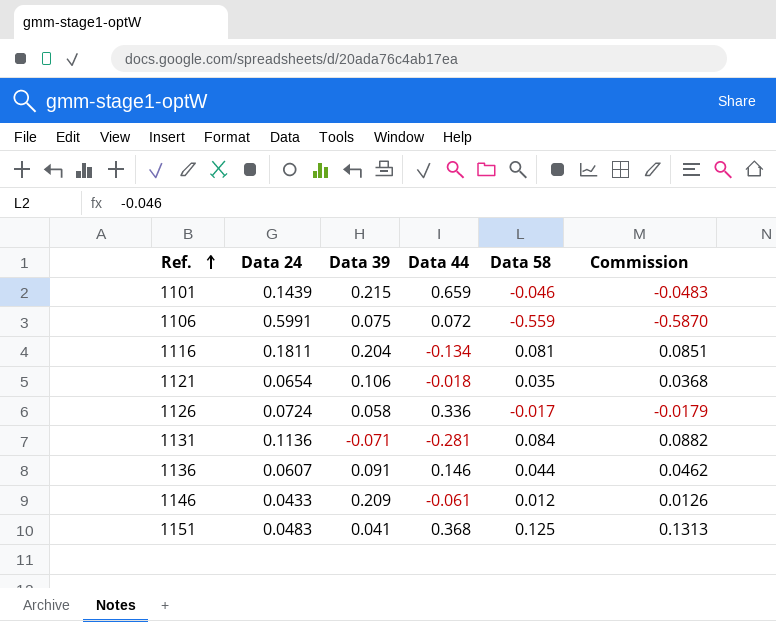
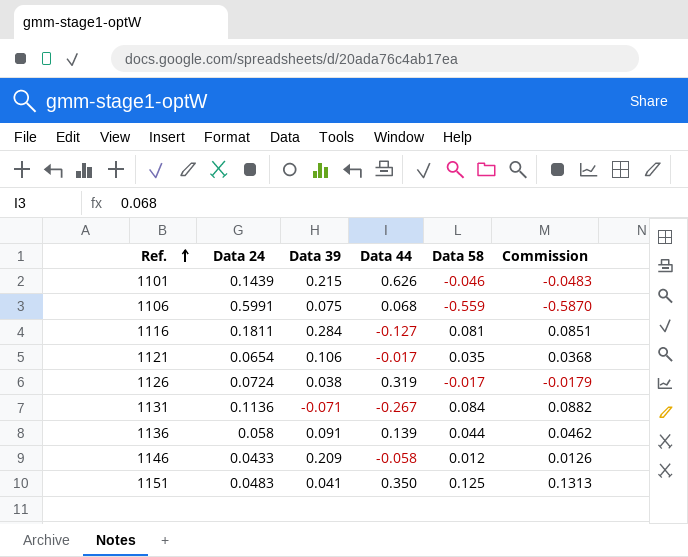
1101 | Data 44: 0.659 -> 0.626
1106 | Data 44: 0.072 -> 0.068
1116 | Data 39: 0.204 -> 0.284
1116 | Data 44: -0.134 -> -0.127
1121 | Data 44: -0.018 -> -0.017
1126 | Data 39: 0.058 -> 0.038
1126 | Data 44: 0.336 -> 0.319
1131 | Data 44: -0.281 -> -0.267
1136 | Data 24: 0.0607 -> 0.058
1136 | Data 44: 0.146 -> 0.139
1146 | Data 44: -0.061 -> -0.058
1151 | Data 44: 0.368 -> 0.350

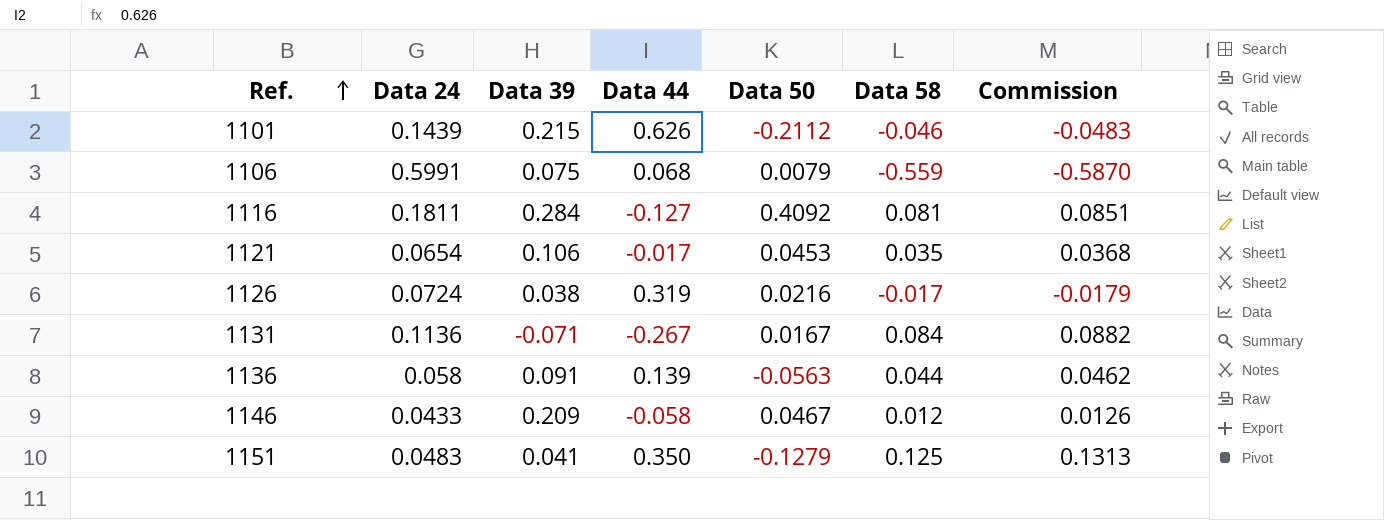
column Data 50 | position: none -> 5

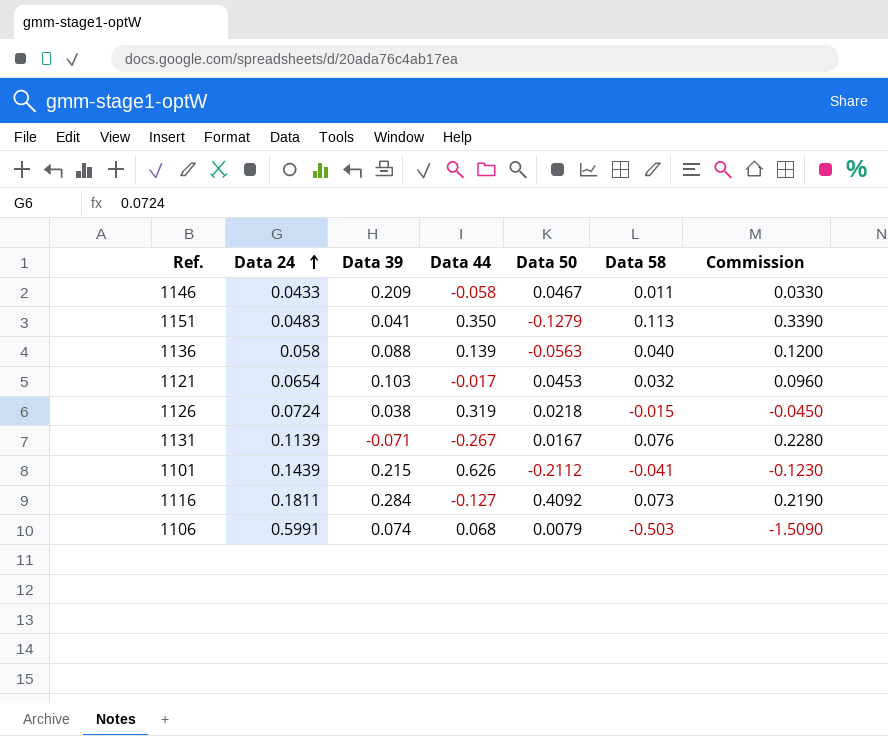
row order: Ref. ascending -> Data 24 ascending
column Commission | formula: [Data 58] * 1.05 -> [Data 58] * 3
1146 | Data 58: 0.012 -> 0.011
1151 | Data 58: 0.125 -> 0.113
1136 | Data 39: 0.091 -> 0.088
1136 | Data 58: 0.044 -> 0.040
1121 | Data 39: 0.106 -> 0.103
1121 | Data 58: 0.035 -> 0.032
1126 | Data 50: 0.0216 -> 0.0218
1126 | Data 58: -0.017 -> -0.015
1131 | Data 24: 0.1136 -> 0.1139
1131 | Data 58: 0.084 -> 0.076
1101 | Data 58: -0.046 -> -0.041
1116 | Data 58: 0.081 -> 0.073
1106 | Data 39: 0.075 -> 0.074
1106 | Data 58: -0.559 -> -0.503

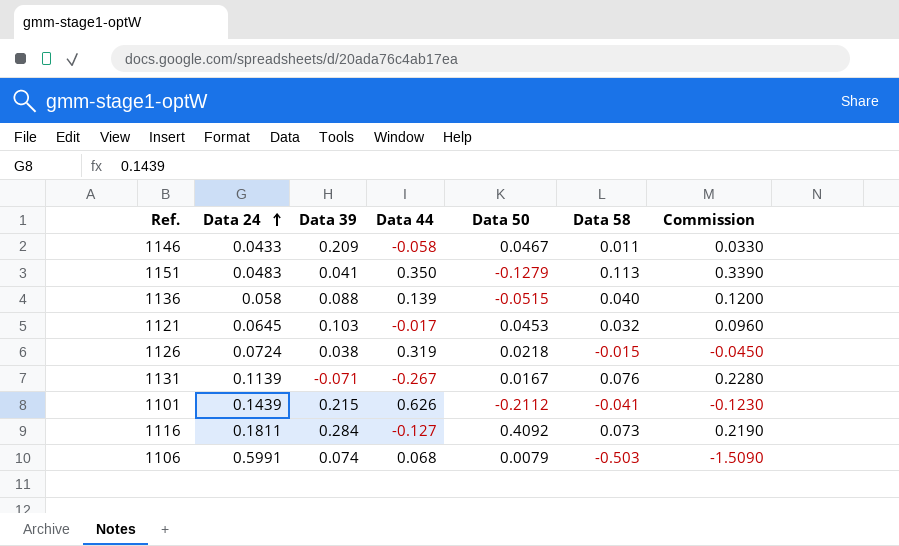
1136 | Data 50: -0.0563 -> -0.0515
1121 | Data 24: 0.0654 -> 0.0645

